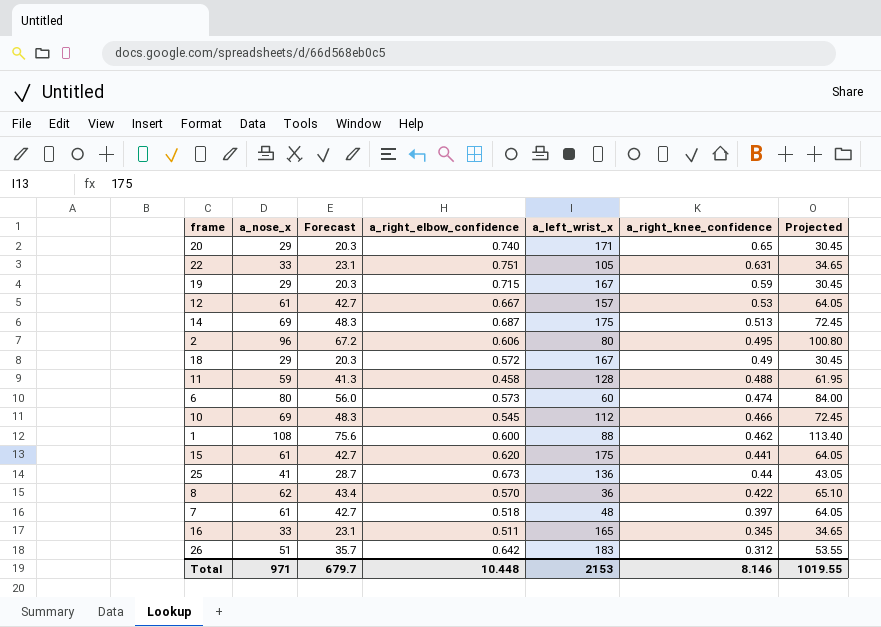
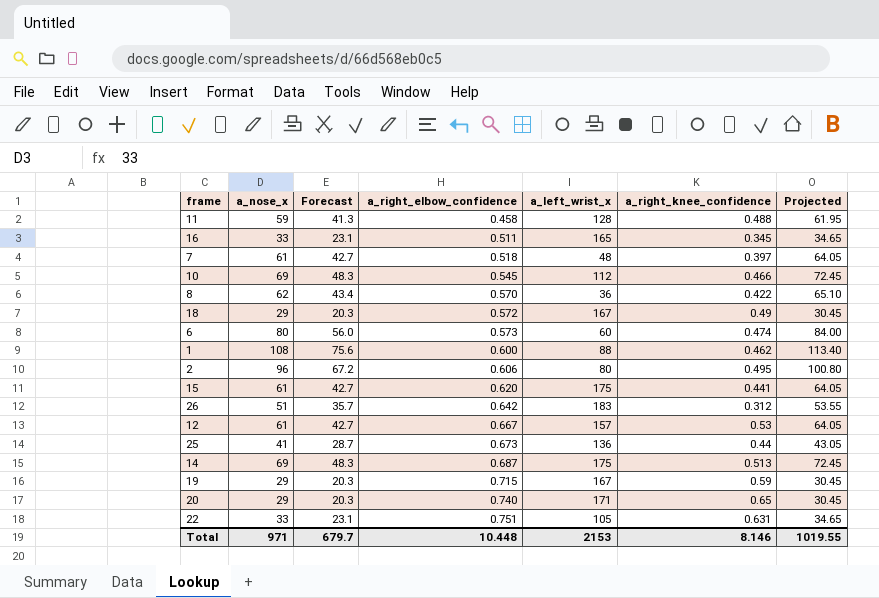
row order: a_right_knee_confidence descending -> a_right_elbow_confidence ascending

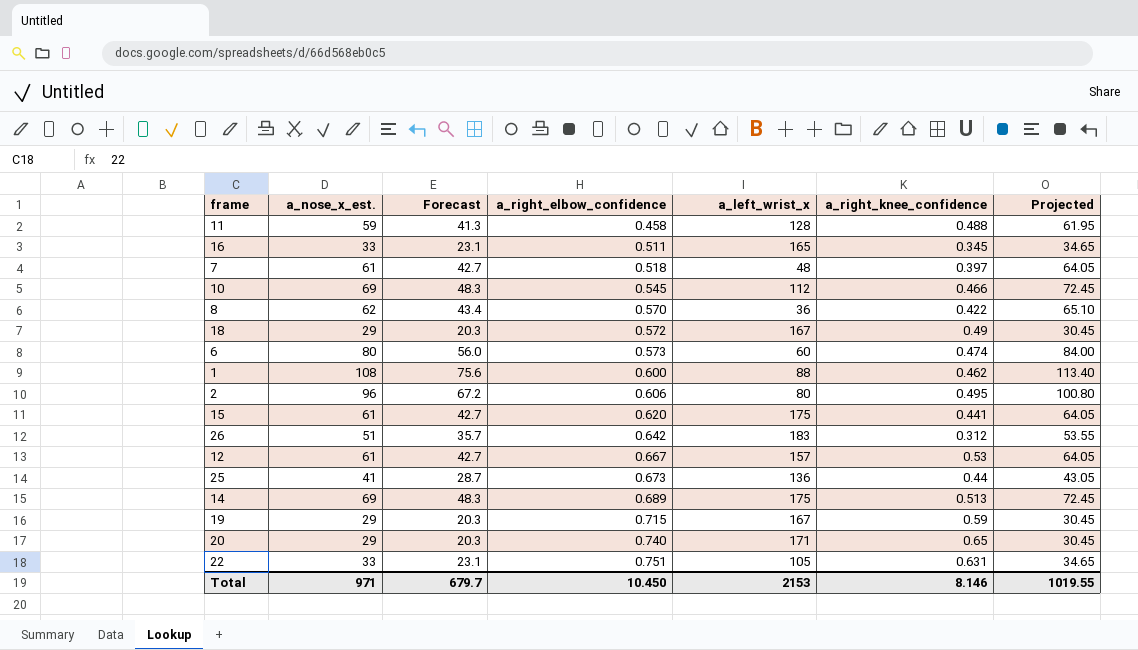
column name: a_nose_x -> a_nose_x_est.
14 | a_right_elbow_confidence: 0.687 -> 0.689
Total | a_right_elbow_confidence: 10.448 -> 10.450

